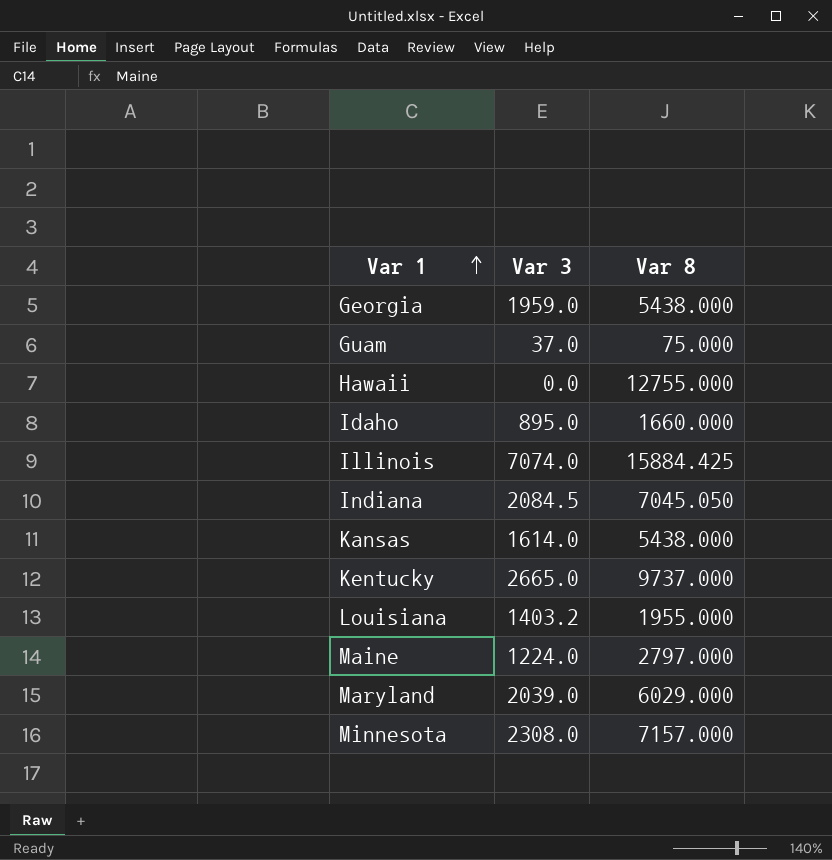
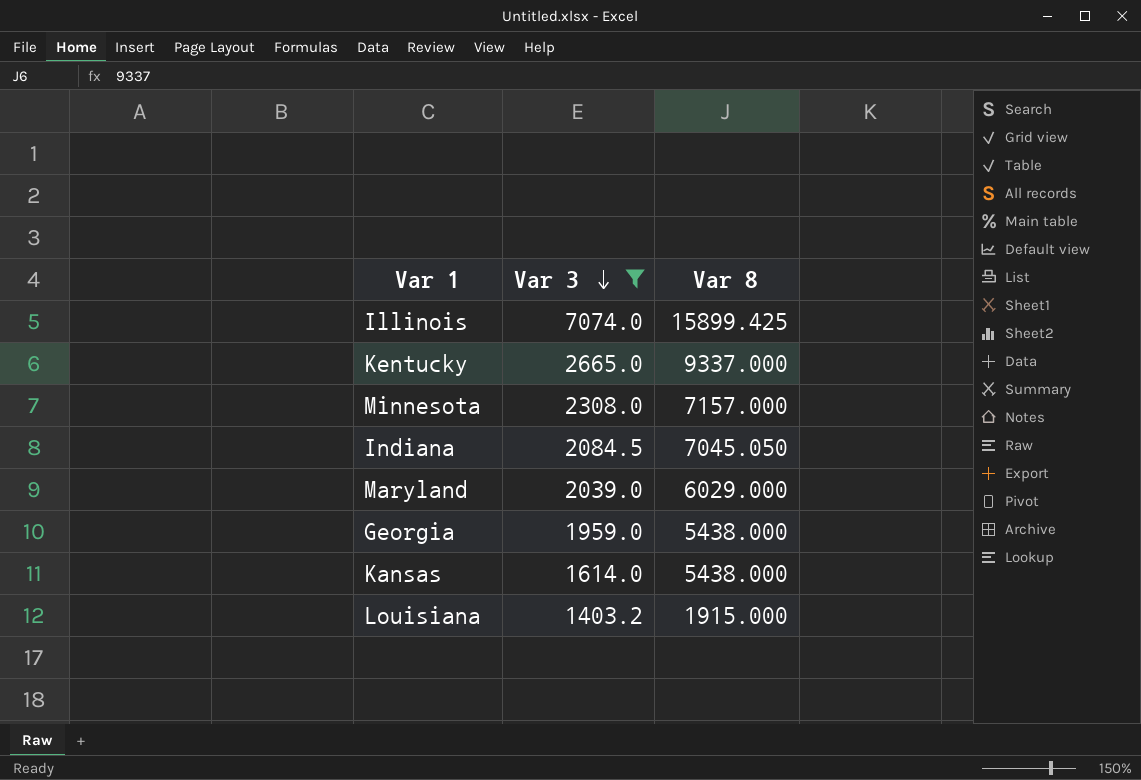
filter: none -> Var 3 >= 1403.2
row order: Var 1 ascending -> Var 3 descending
Illinois | Var 8: 15884.425 -> 15899.425
Kentucky | Var 8: 9737.000 -> 9337.000
Louisiana | Var 8: 1955.000 -> 1915.000

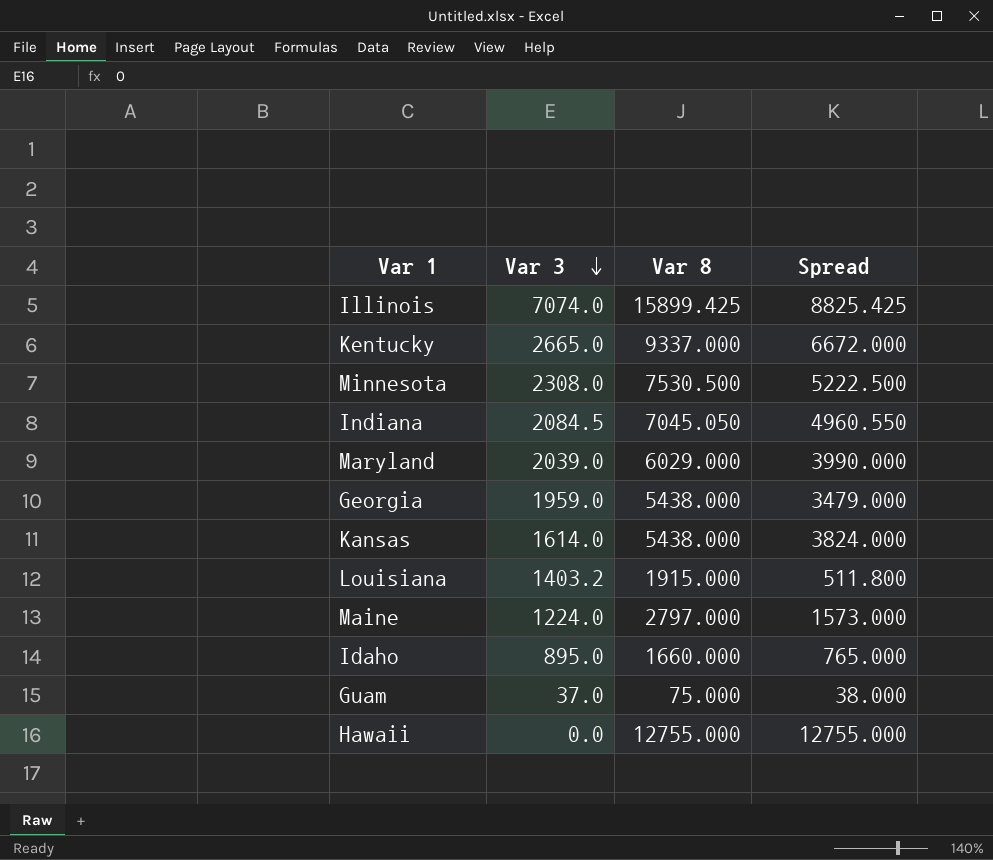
filter: Var 3 >= 1403.2 -> none
column Spread | formula: none -> [Var 8] - [Var 3]
Minnesota | Var 8: 7157.000 -> 7530.500

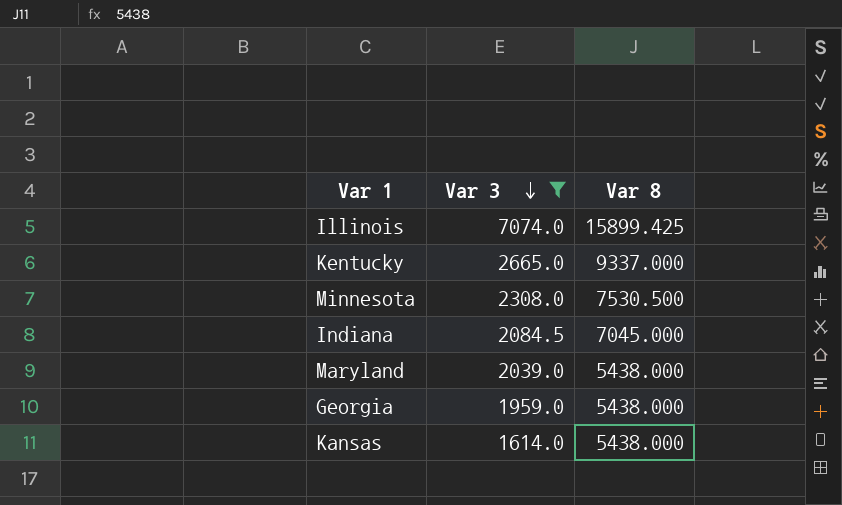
filter: none -> Var 3 >= 1614.0
column Spread | formula: [Var 8] - [Var 3] -> none
Indiana | Var 8: 7045.050 -> 7045.000
Maryland | Var 8: 6029.000 -> 5438.000

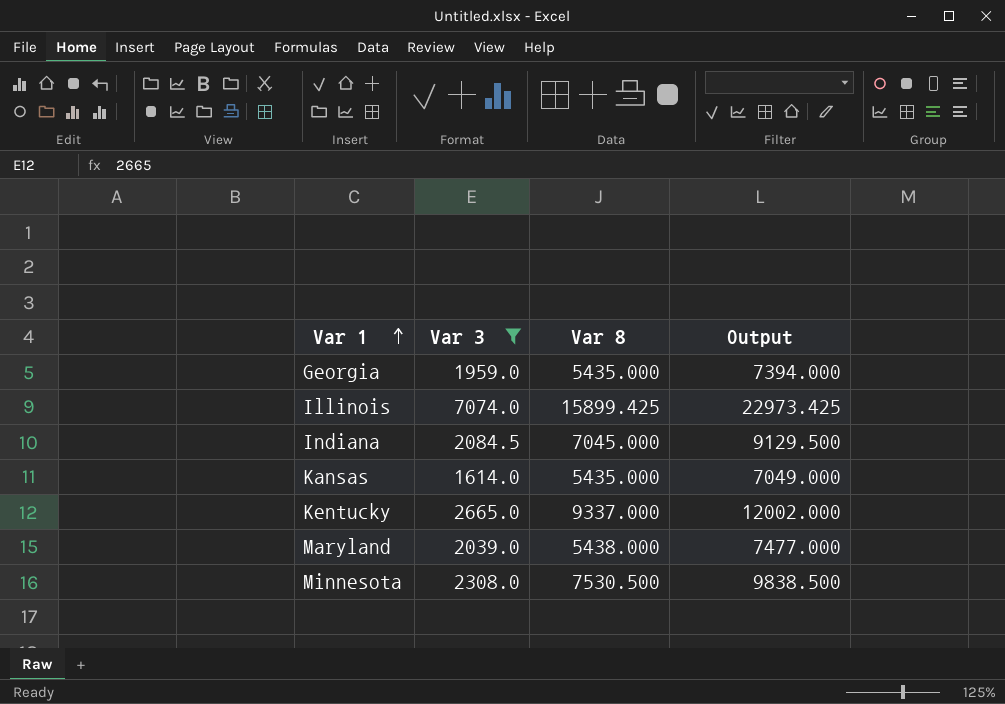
row order: Var 3 descending -> Var 1 ascending
column Output | formula: none -> [Var 3] + [Var 8]
Georgia | Var 8: 5438.000 -> 5435.000
Kansas | Var 8: 5438.000 -> 5435.000

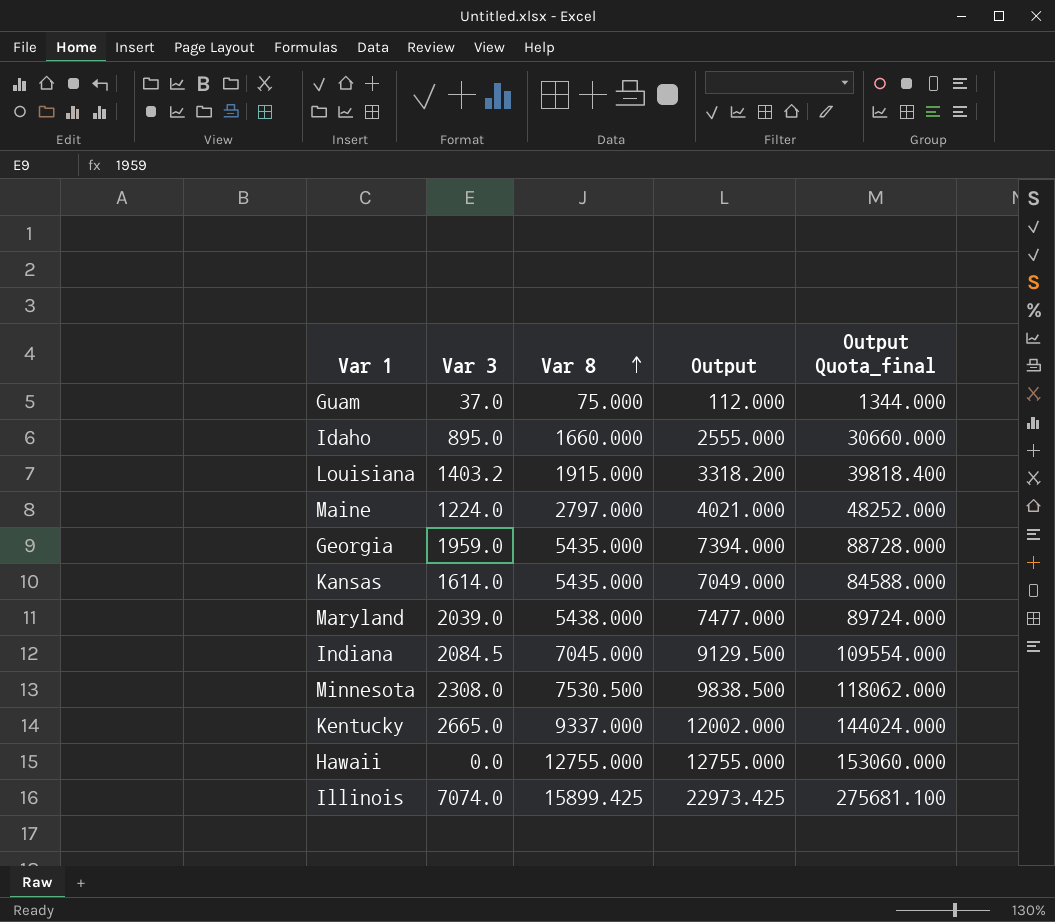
filter: Var 3 >= 1614.0 -> none
row order: Var 1 ascending -> Var 8 ascending
column Output Quota_final | formula: none -> [Output] * 12

